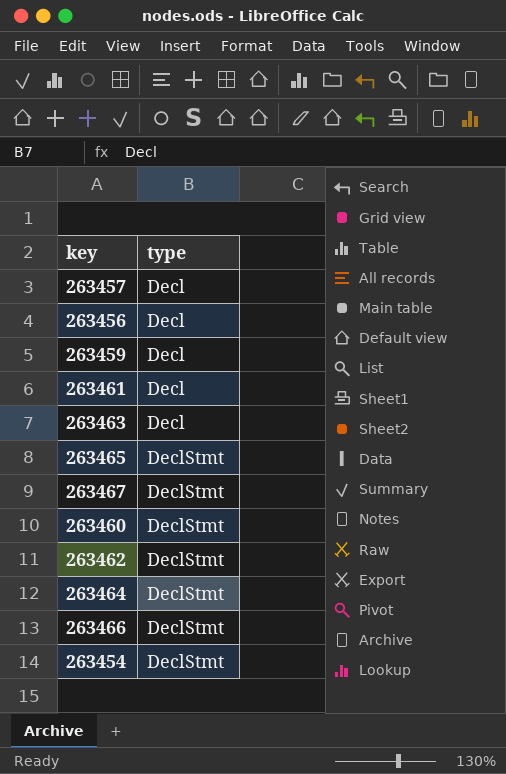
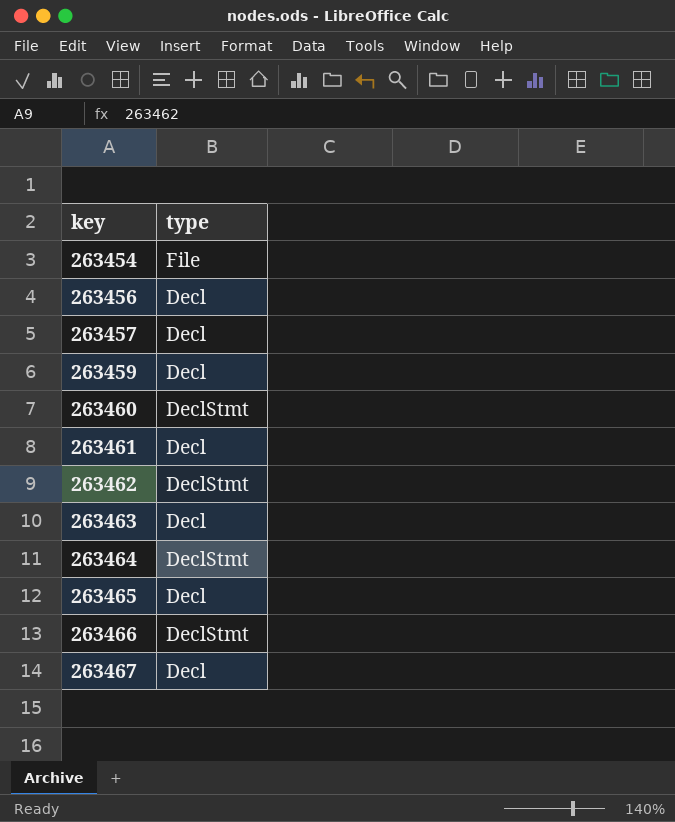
row order: type ascending -> key ascending
263454 | type: DeclStmt -> File
263465 | type: DeclStmt -> Decl
263467 | type: DeclStmt -> Decl

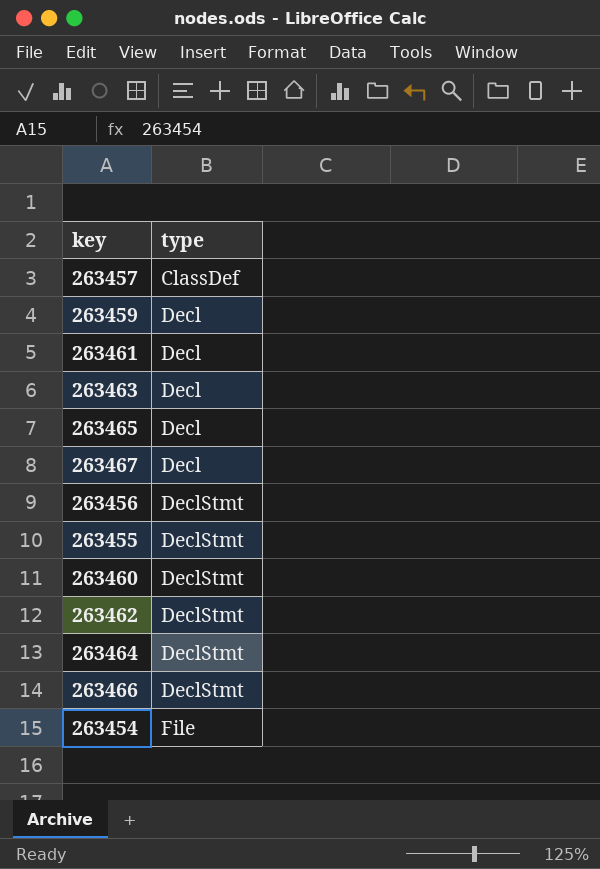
row order: key ascending -> type ascending
263457 | type: Decl -> ClassDef
263456 | type: Decl -> DeclStmt
row 263455: none -> DeclStmt

